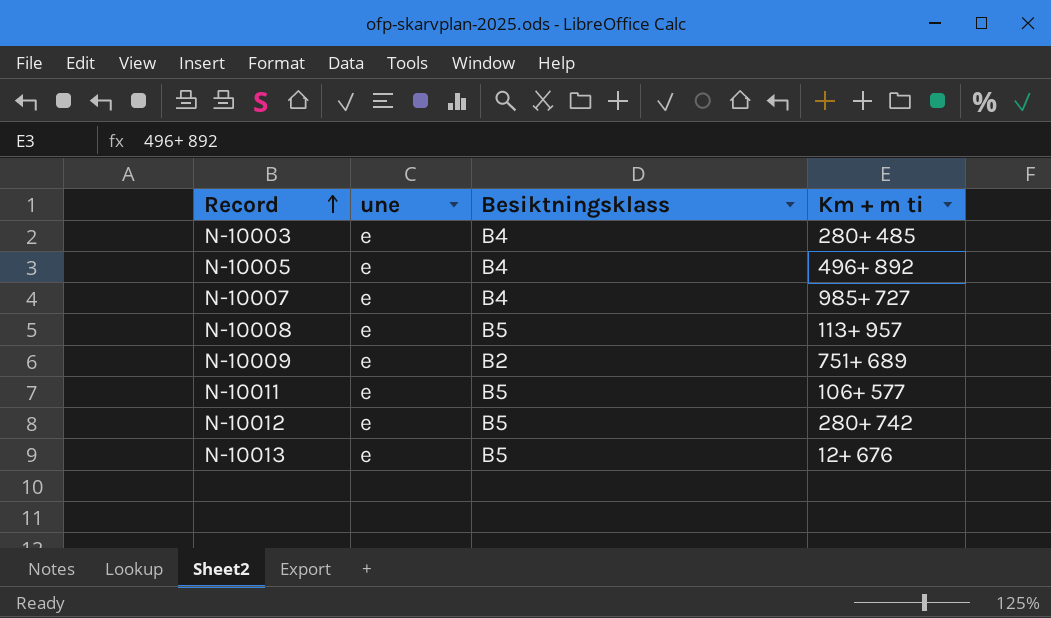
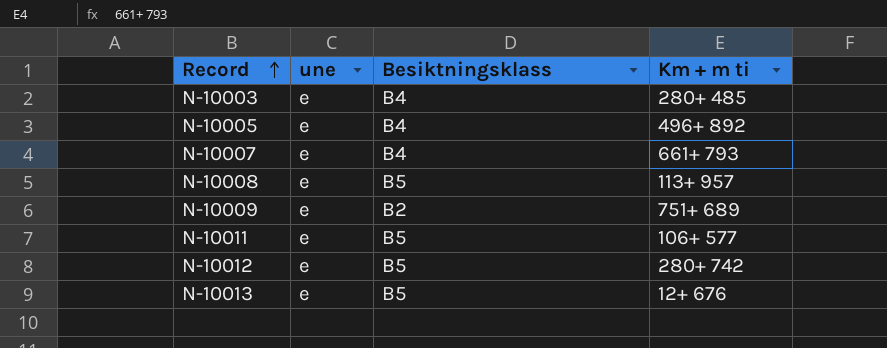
N-10007 | Km + m ti: 985+ 727 -> 661+ 793

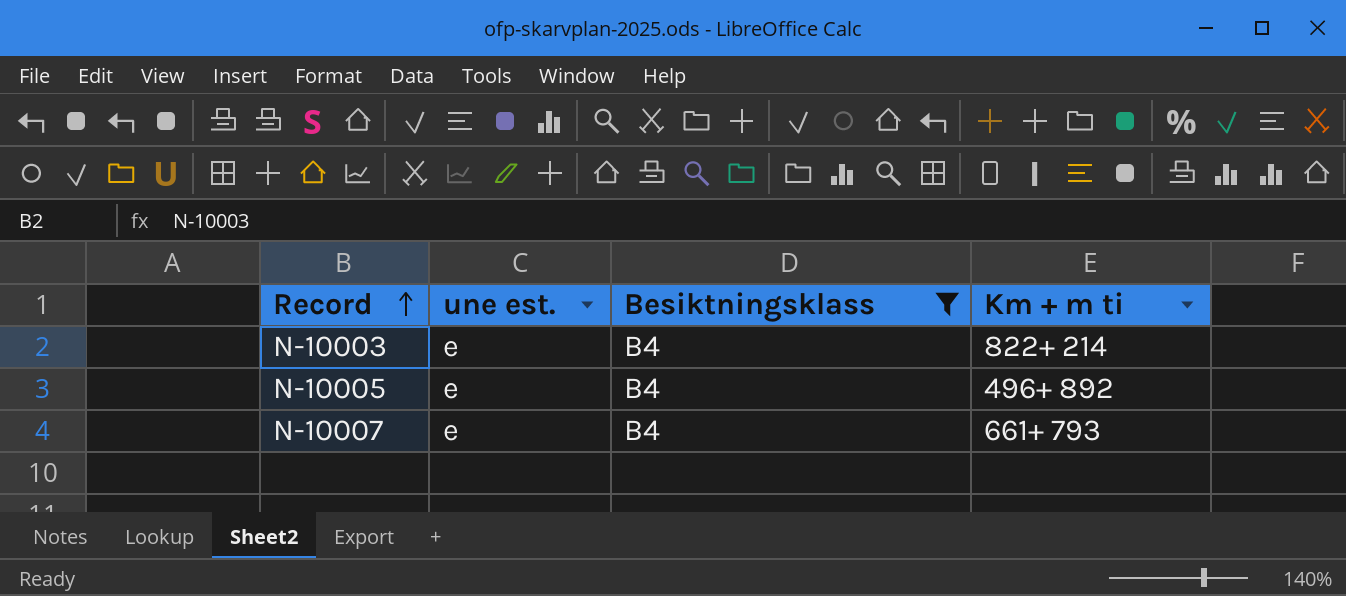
filter: none -> Besiktningsklass = B4
column name: une -> une est.
N-10003 | Km + m ti: 280+ 485 -> 822+ 214

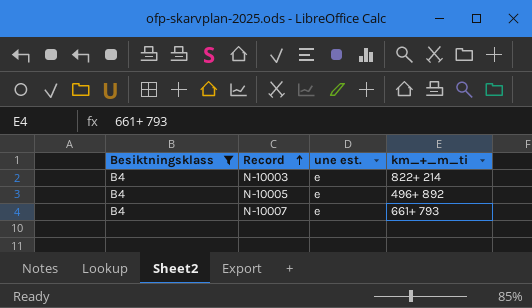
column Besiktningsklass | position: 3 -> 1
column name: Km + m ti -> km_+_m_ti

